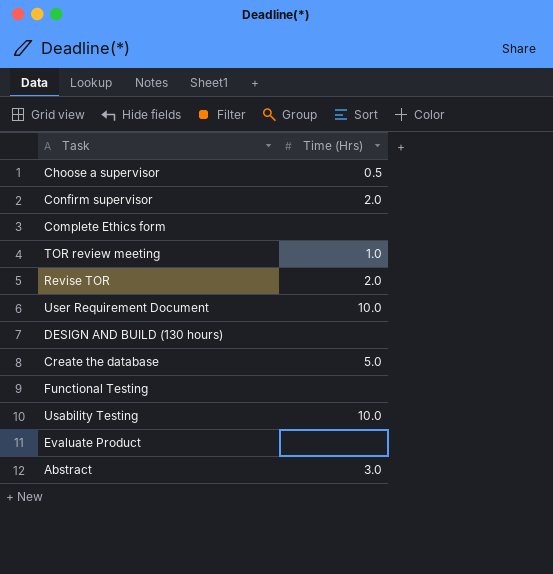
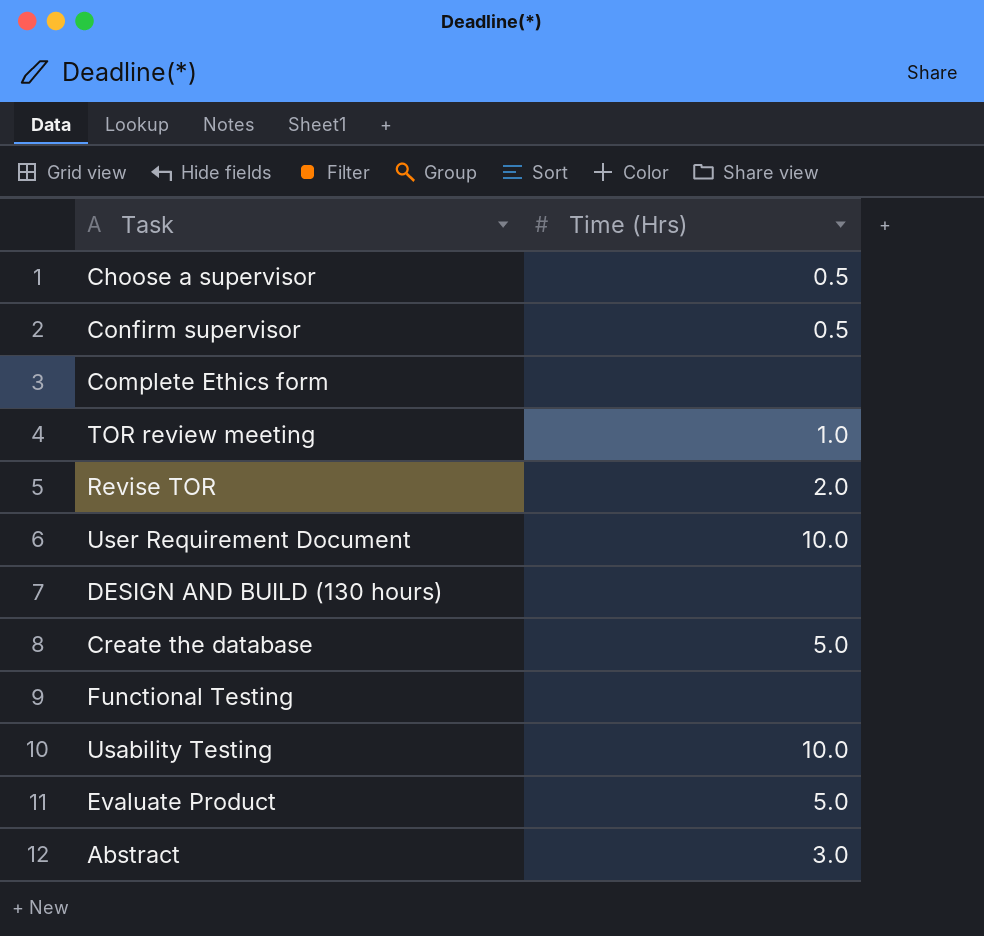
Confirm supervisor | Time (Hrs): 2.0 -> 0.5
Evaluate Product | Time (Hrs): none -> 5.0

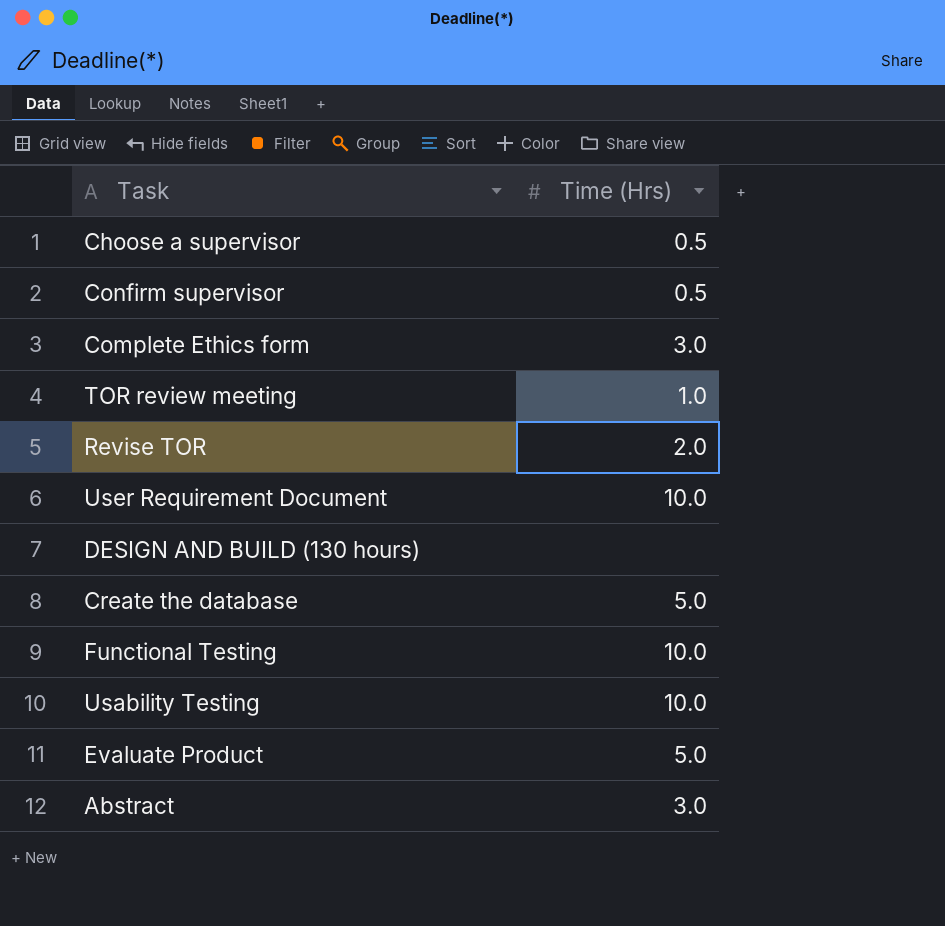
Complete Ethics form | Time (Hrs): none -> 3.0
Functional Testing | Time (Hrs): none -> 10.0

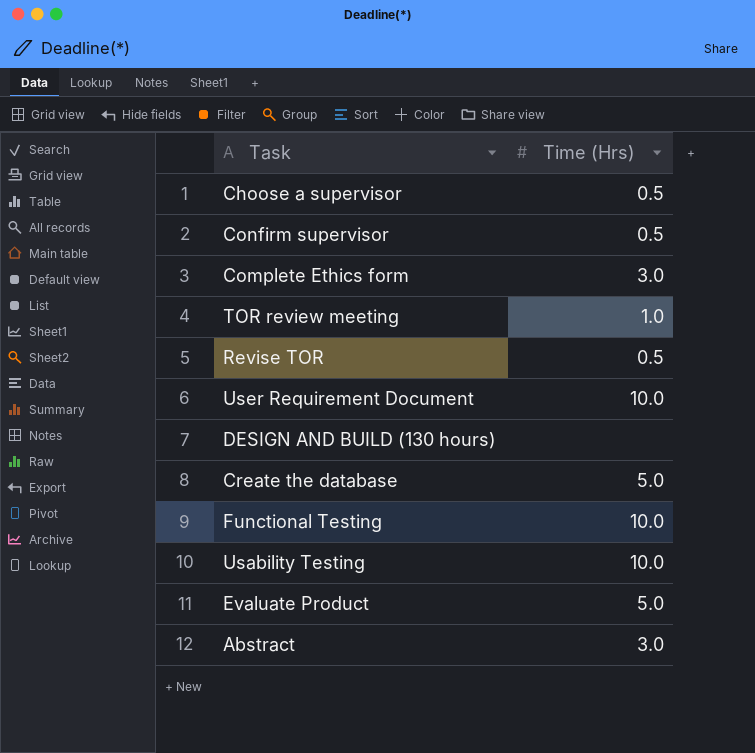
Revise TOR | Time (Hrs): 2.0 -> 0.5

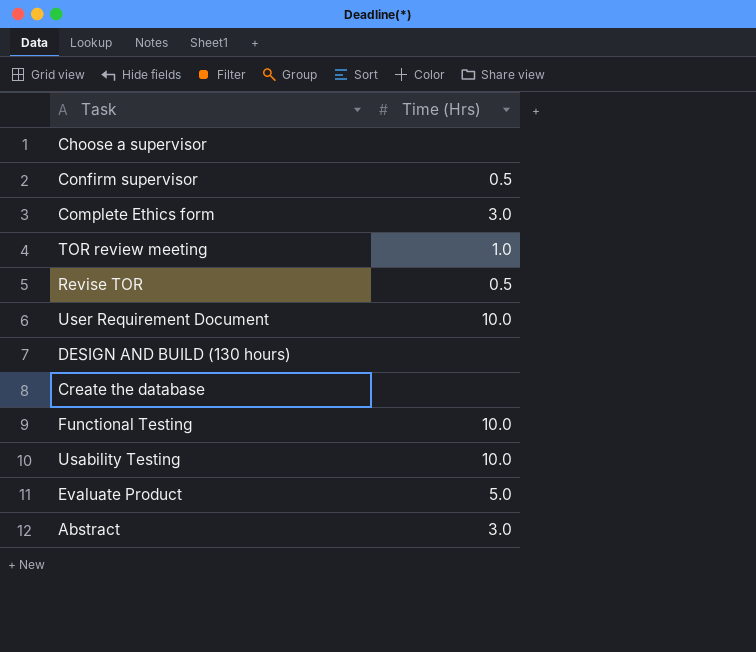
Choose a supervisor | Time (Hrs): 0.5 -> none
Create the database | Time (Hrs): 5.0 -> none

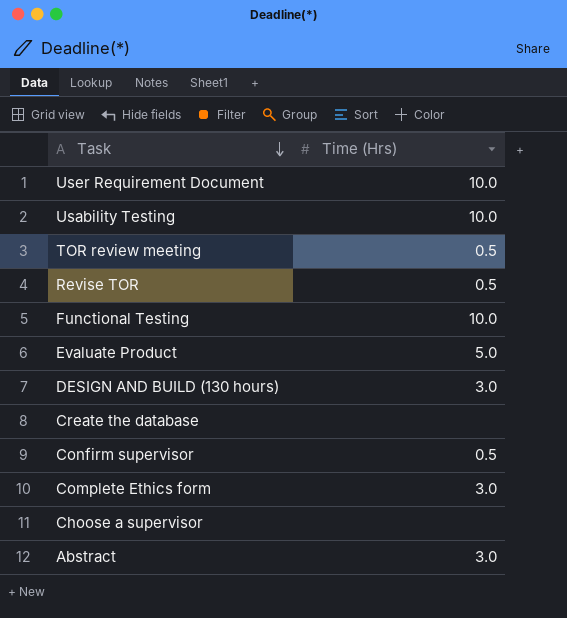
row order: none -> Task descending
TOR review meeting | Time (Hrs): 1.0 -> 0.5
DESIGN AND BUILD (130 hours) | Time (Hrs): none -> 3.0

